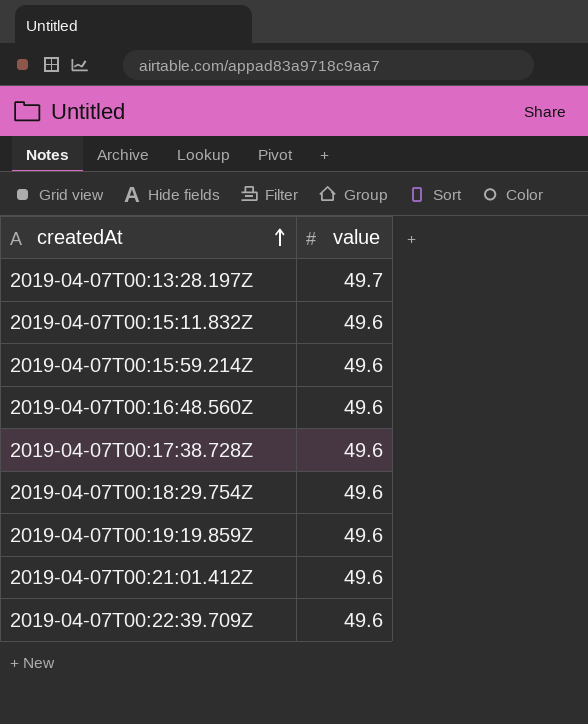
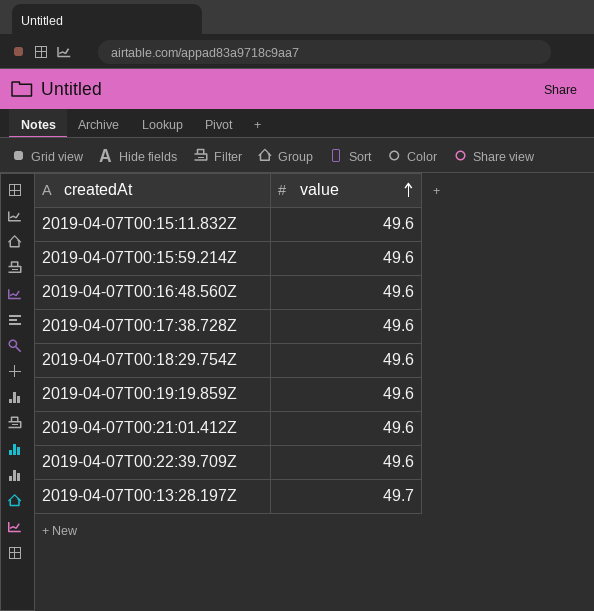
row order: createdAt ascending -> value ascending

